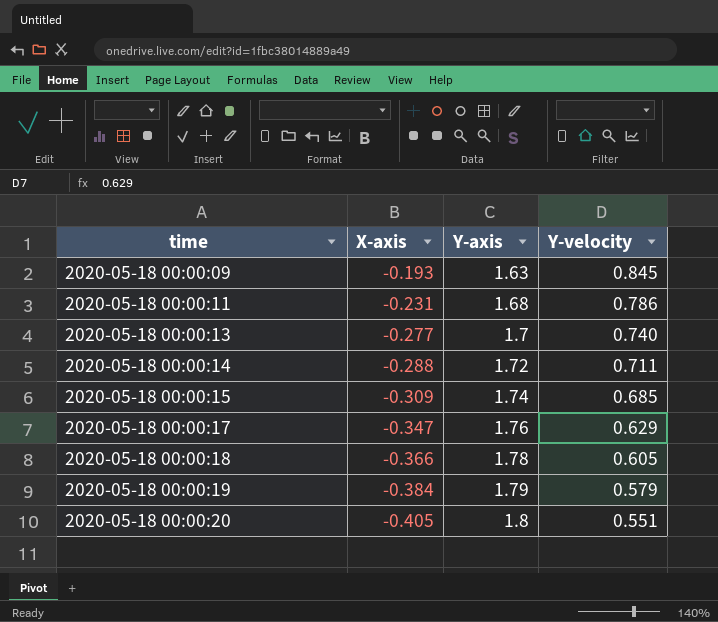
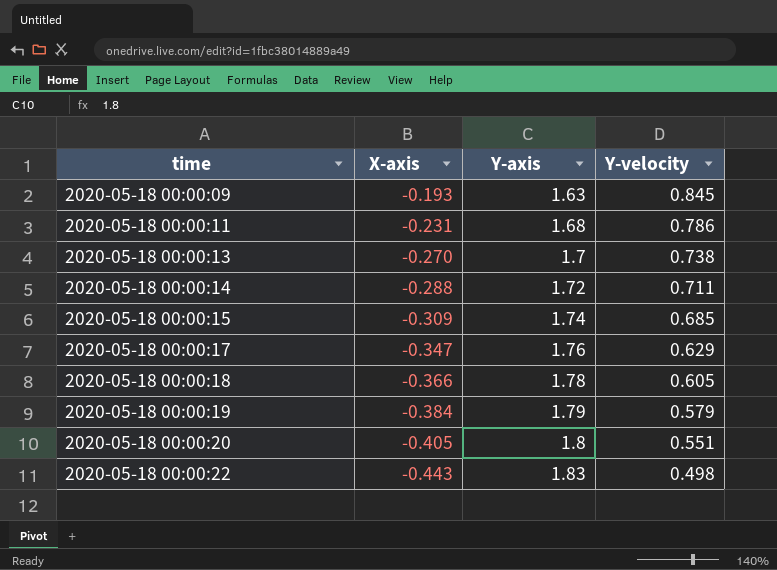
2020-05-18 00:00:13 | X-axis: -0.277 -> -0.270
2020-05-18 00:00:13 | Y-velocity: 0.740 -> 0.738
row 2020-05-18 00:00:22: none -> -0.443 | 1.83 | 0.498

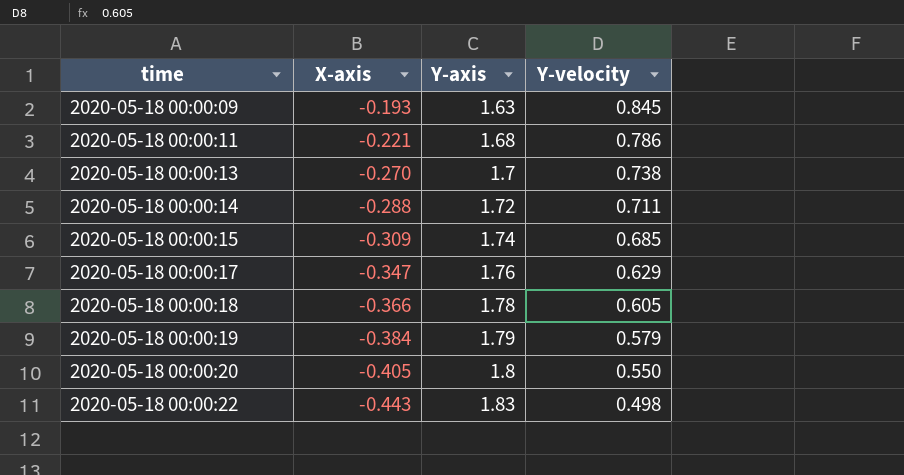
2020-05-18 00:00:11 | X-axis: -0.231 -> -0.221
2020-05-18 00:00:20 | Y-velocity: 0.551 -> 0.550

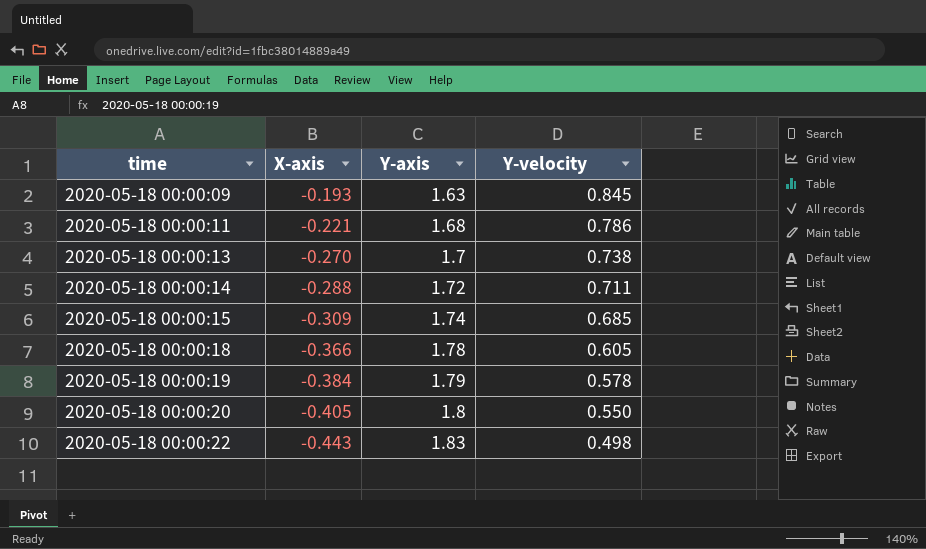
row 2020-05-18 00:00:17: -0.347 | 1.76 | 0.629 -> none
2020-05-18 00:00:19 | Y-velocity: 0.579 -> 0.578

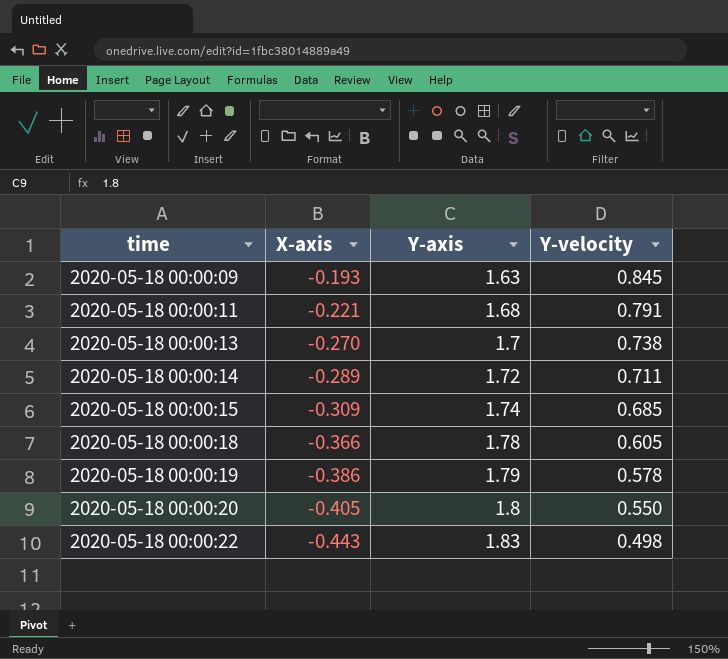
2020-05-18 00:00:11 | Y-velocity: 0.786 -> 0.791
2020-05-18 00:00:14 | X-axis: -0.288 -> -0.289
2020-05-18 00:00:19 | X-axis: -0.384 -> -0.386

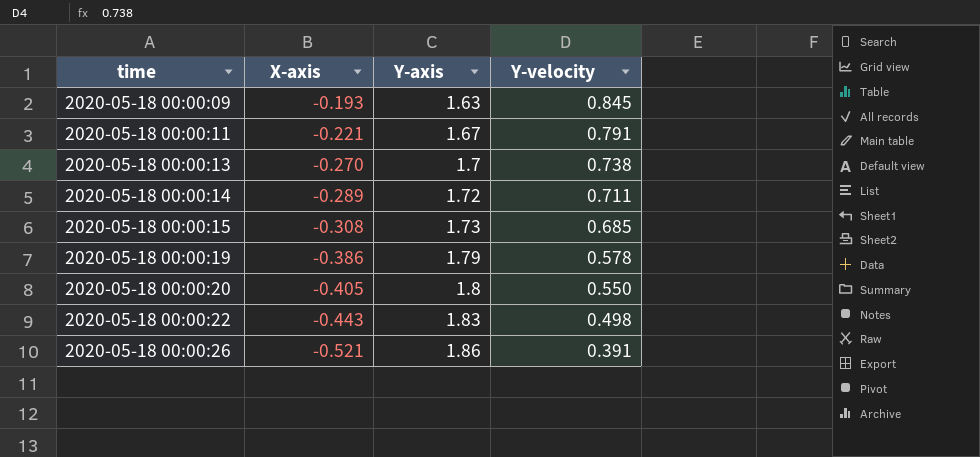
row 2020-05-18 00:00:18: -0.366 | 1.78 | 0.605 -> none
2020-05-18 00:00:11 | Y-axis: 1.68 -> 1.67
2020-05-18 00:00:15 | X-axis: -0.309 -> -0.308
2020-05-18 00:00:15 | Y-axis: 1.74 -> 1.73
row 2020-05-18 00:00:26: none -> -0.521 | 1.86 | 0.391

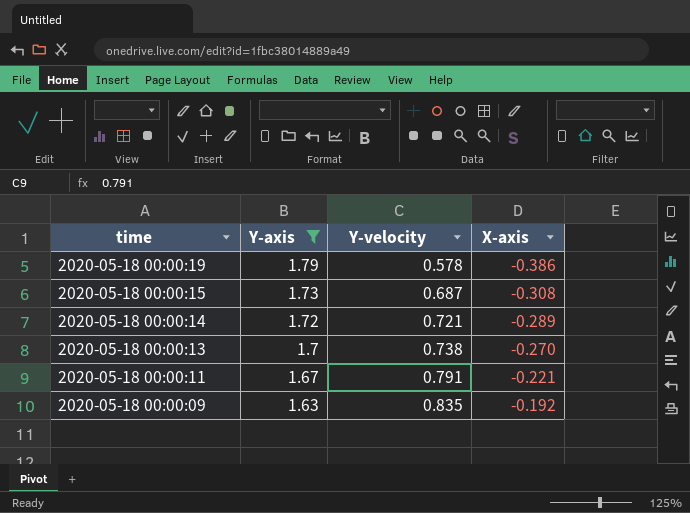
filter: none -> Y-axis <= 1.79
row order: time ascending -> time descending
column X-axis | position: 2 -> 4
2020-05-18 00:00:15 | Y-velocity: 0.685 -> 0.687
2020-05-18 00:00:14 | Y-velocity: 0.711 -> 0.721
2020-05-18 00:00:09 | Y-velocity: 0.845 -> 0.835
2020-05-18 00:00:09 | X-axis: -0.193 -> -0.192

